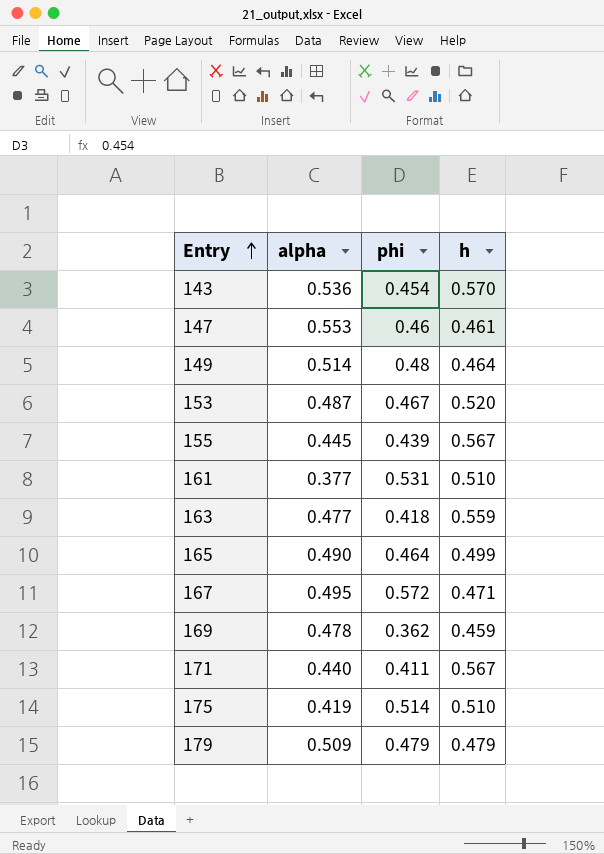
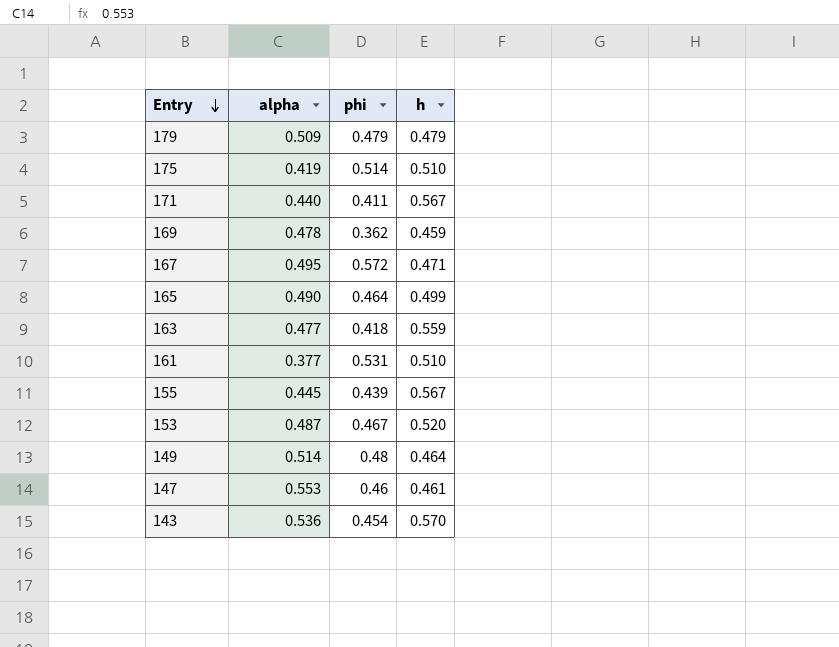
row order: Entry ascending -> Entry descending

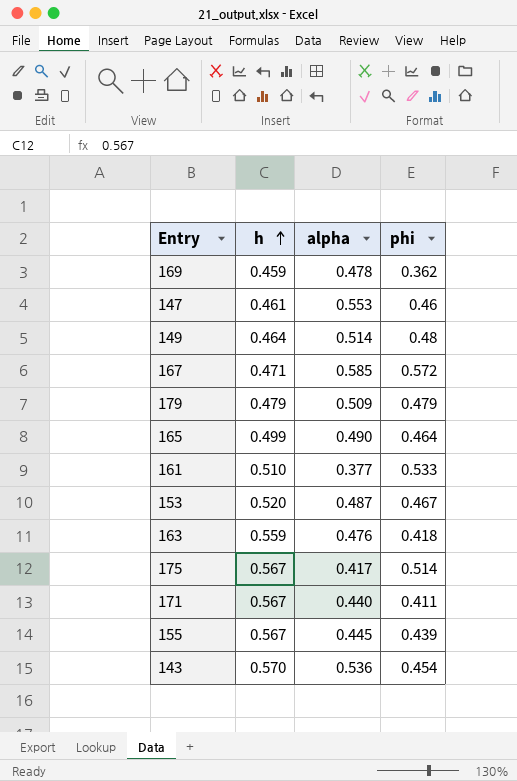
row order: Entry descending -> h ascending
column h | position: 4 -> 2
167 | alpha: 0.495 -> 0.585
161 | phi: 0.531 -> 0.533
163 | alpha: 0.477 -> 0.476
175 | h: 0.510 -> 0.567
175 | alpha: 0.419 -> 0.417

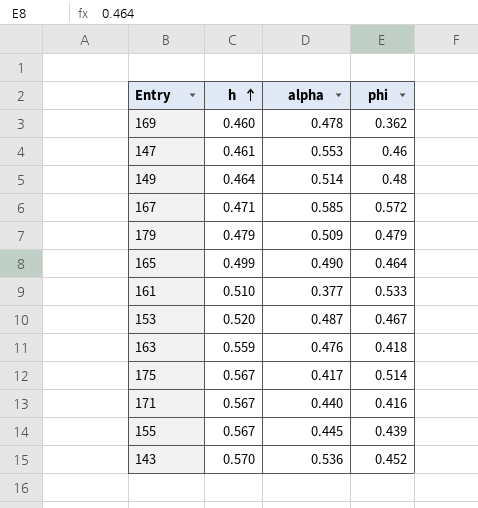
169 | h: 0.459 -> 0.460
171 | phi: 0.411 -> 0.416
143 | phi: 0.454 -> 0.452

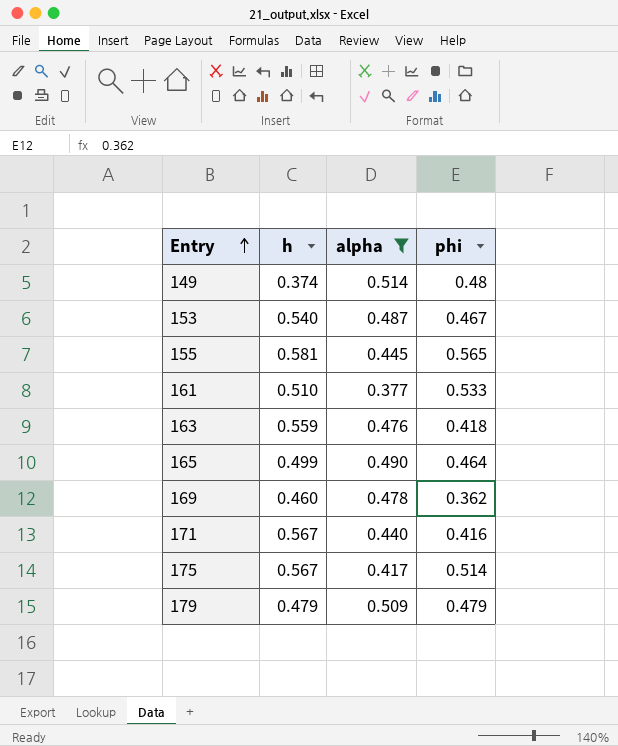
filter: none -> alpha <= 0.514
row order: h ascending -> Entry ascending
149 | h: 0.464 -> 0.374
153 | h: 0.520 -> 0.540
155 | h: 0.567 -> 0.581
155 | phi: 0.439 -> 0.565

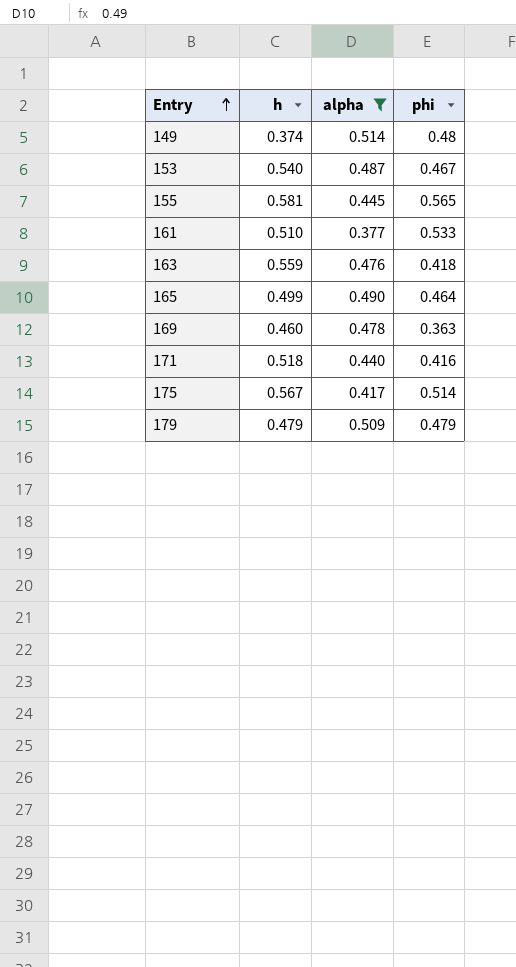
169 | phi: 0.362 -> 0.363
171 | h: 0.567 -> 0.518

